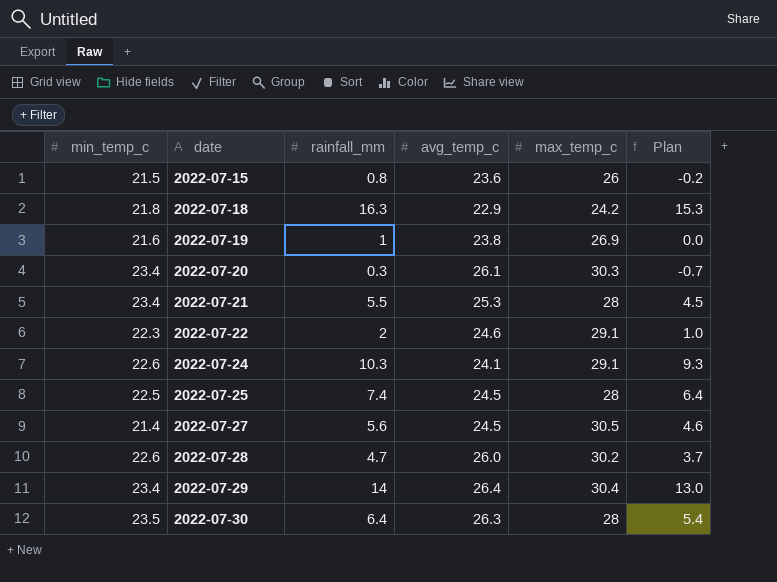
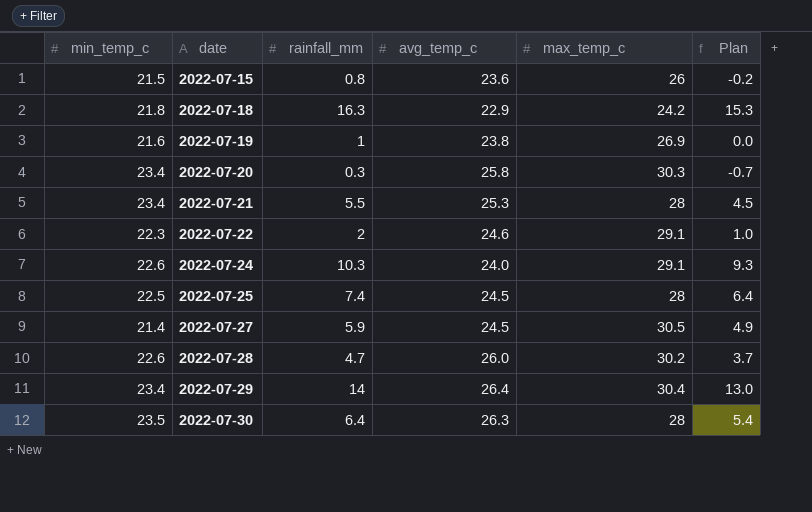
2022-07-20 | avg_temp_c: 26.1 -> 25.8
2022-07-24 | avg_temp_c: 24.1 -> 24.0
2022-07-27 | rainfall_mm: 5.6 -> 5.9
2022-07-27 | Plan: 4.6 -> 4.9

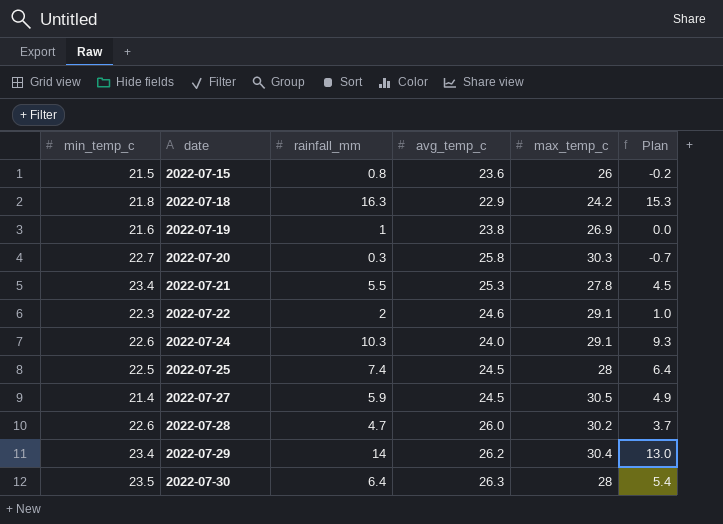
2022-07-20 | min_temp_c: 23.4 -> 22.7
2022-07-21 | max_temp_c: 28 -> 27.8
2022-07-29 | avg_temp_c: 26.4 -> 26.2

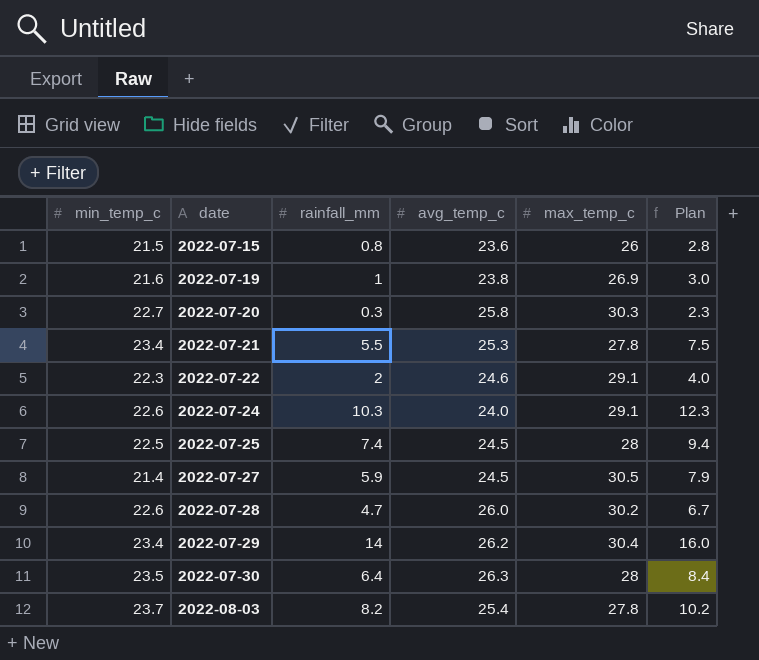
column Plan | formula: [rainfall_mm] - 1 -> [rainfall_mm] + 2
row 2022-07-18: 21.8 | 16.3 | 22.9 | 24.2 | 15.3 -> none
row 2022-08-03: none -> 23.7 | 8.2 | 25.4 | 27.8 | 10.2

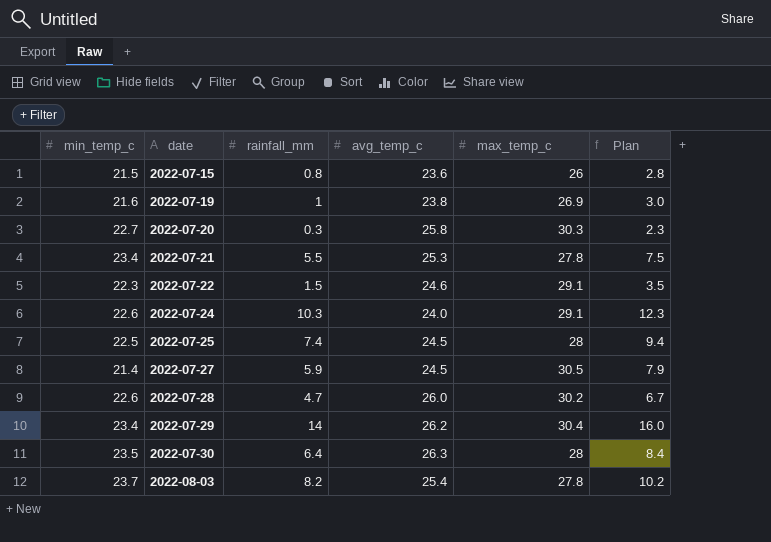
2022-07-22 | rainfall_mm: 2 -> 1.5
2022-07-22 | Plan: 4.0 -> 3.5

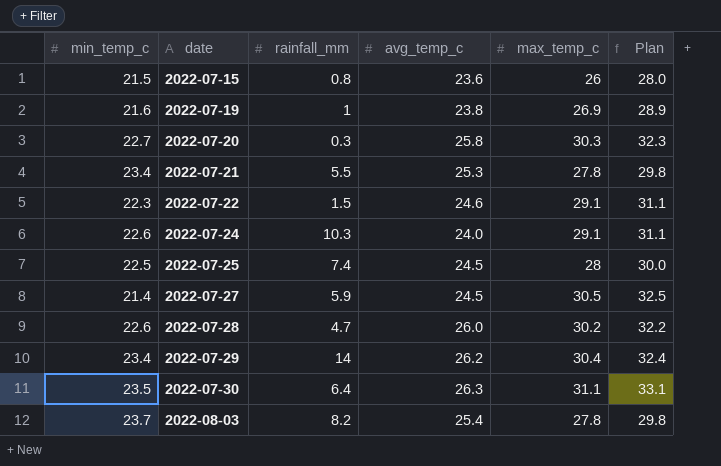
column Plan | formula: [rainfall_mm] + 2 -> [max_temp_c] + 2
2022-07-30 | max_temp_c: 28 -> 31.1

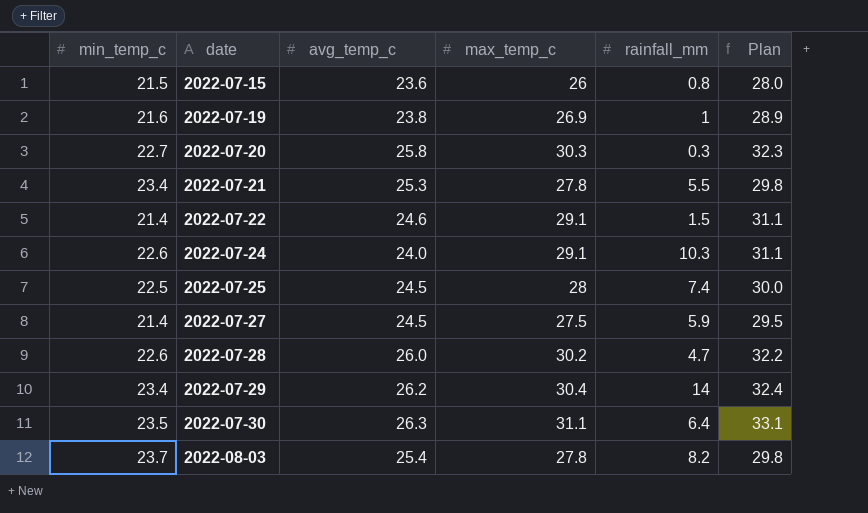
column rainfall_mm | position: 3 -> 5
2022-07-22 | min_temp_c: 22.3 -> 21.4
2022-07-27 | max_temp_c: 30.5 -> 27.5
2022-07-27 | Plan: 32.5 -> 29.5

